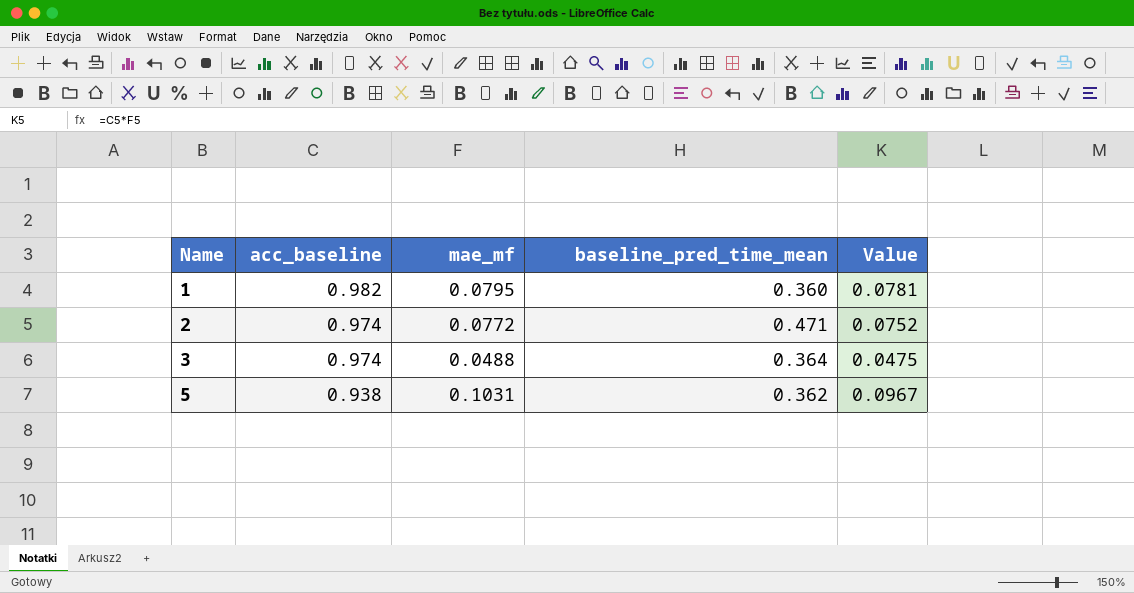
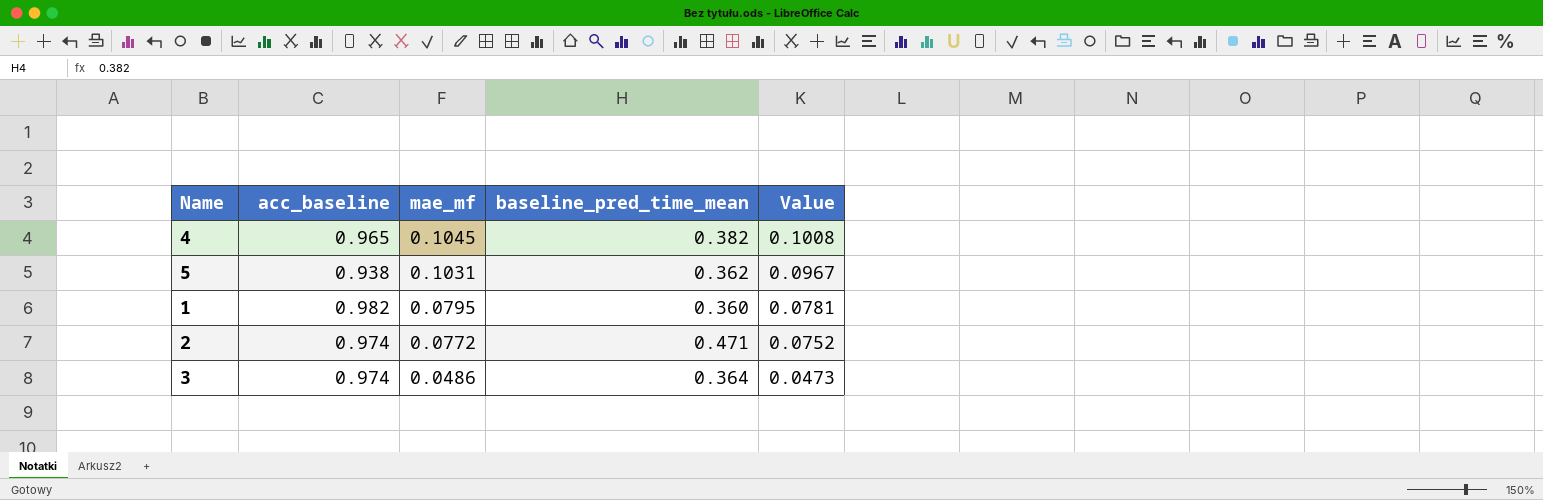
row order: Name ascending -> mae_mf descending
row 4: none -> 0.965 | 0.1045 | 0.382 | 0.1008
3 | mae_mf: 0.0488 -> 0.0486
3 | Value: 0.0475 -> 0.0473

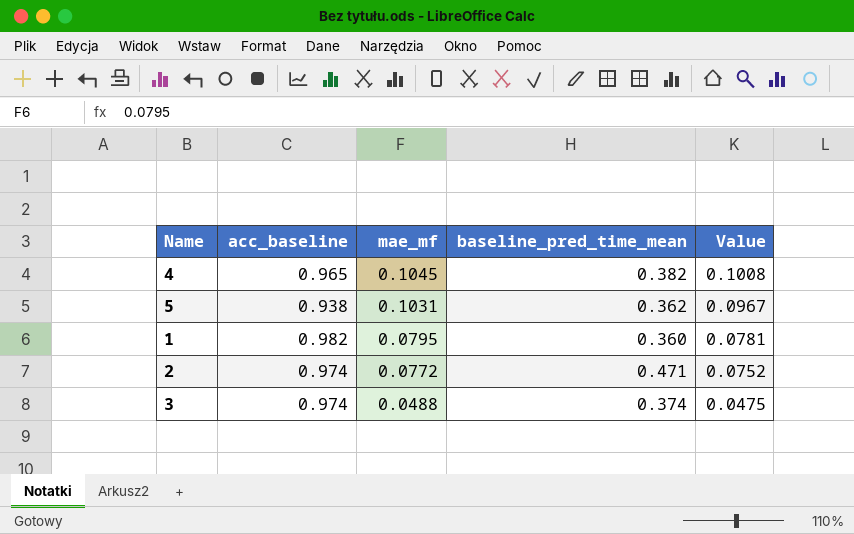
3 | mae_mf: 0.0486 -> 0.0488
3 | baseline_pred_time_mean: 0.364 -> 0.374
3 | Value: 0.0473 -> 0.0475

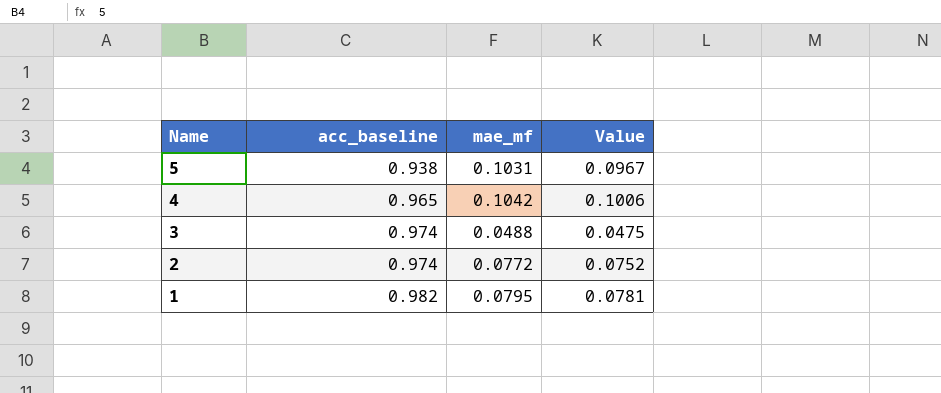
row order: mae_mf descending -> Name descending
column baseline_pred_time_mean | position: 4 -> none
4 | mae_mf: 0.1045 -> 0.1042
4 | Value: 0.1008 -> 0.1006

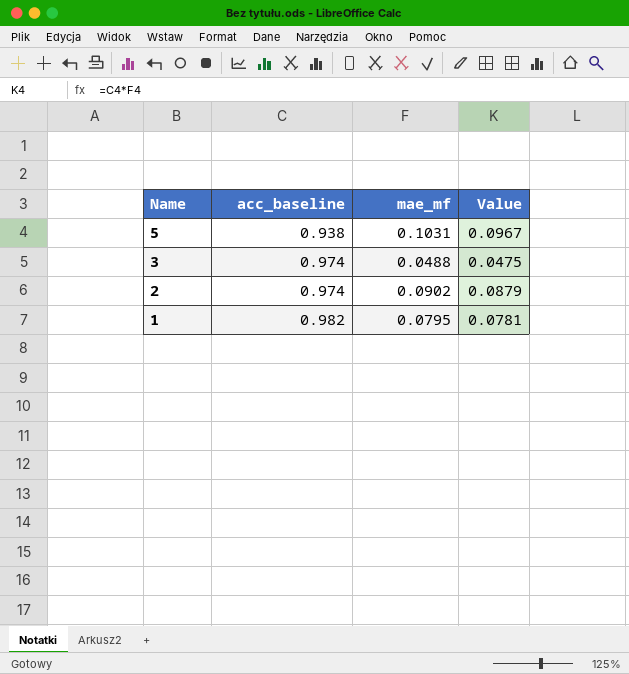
row 4: 0.965 | 0.1042 | 0.1006 -> none
2 | mae_mf: 0.0772 -> 0.0902
2 | Value: 0.0752 -> 0.0879

